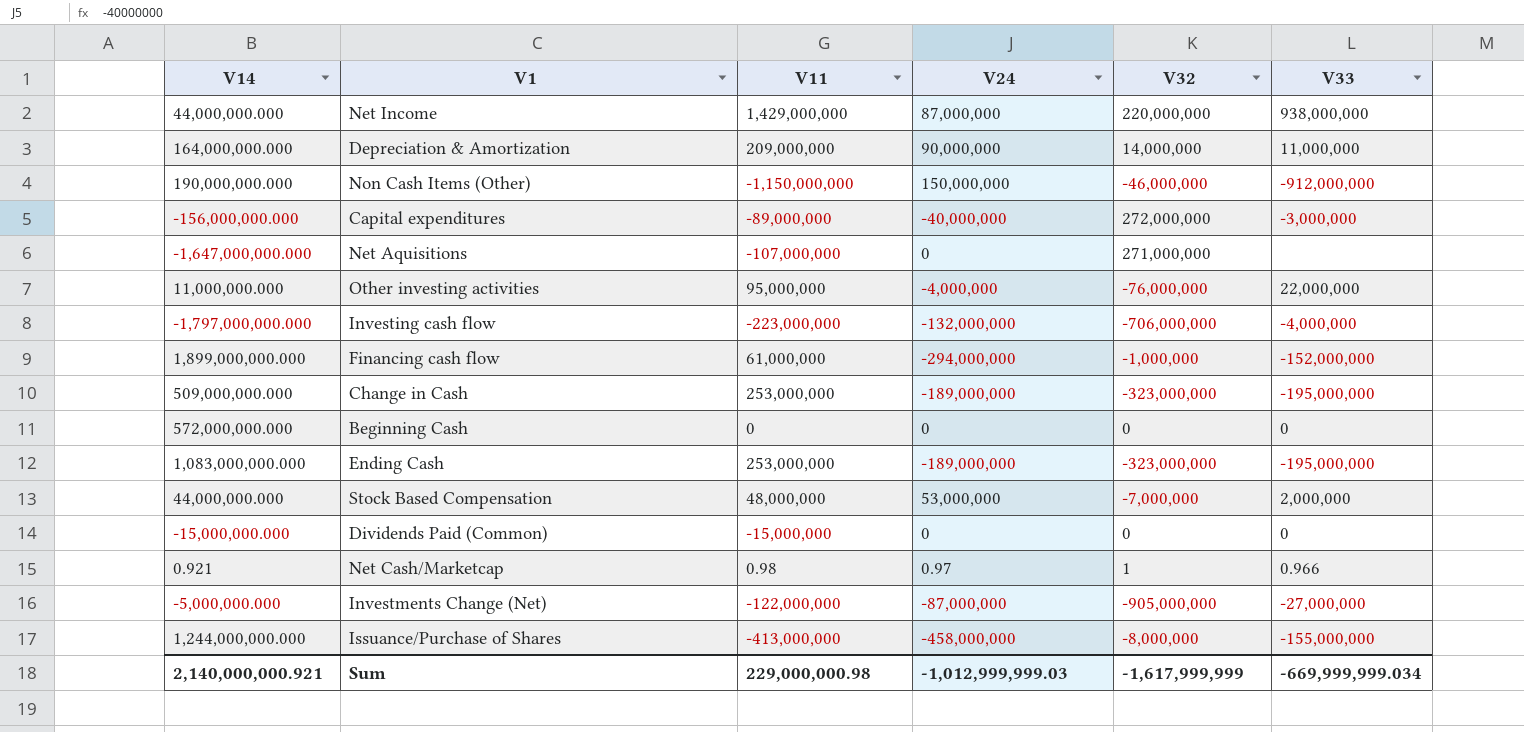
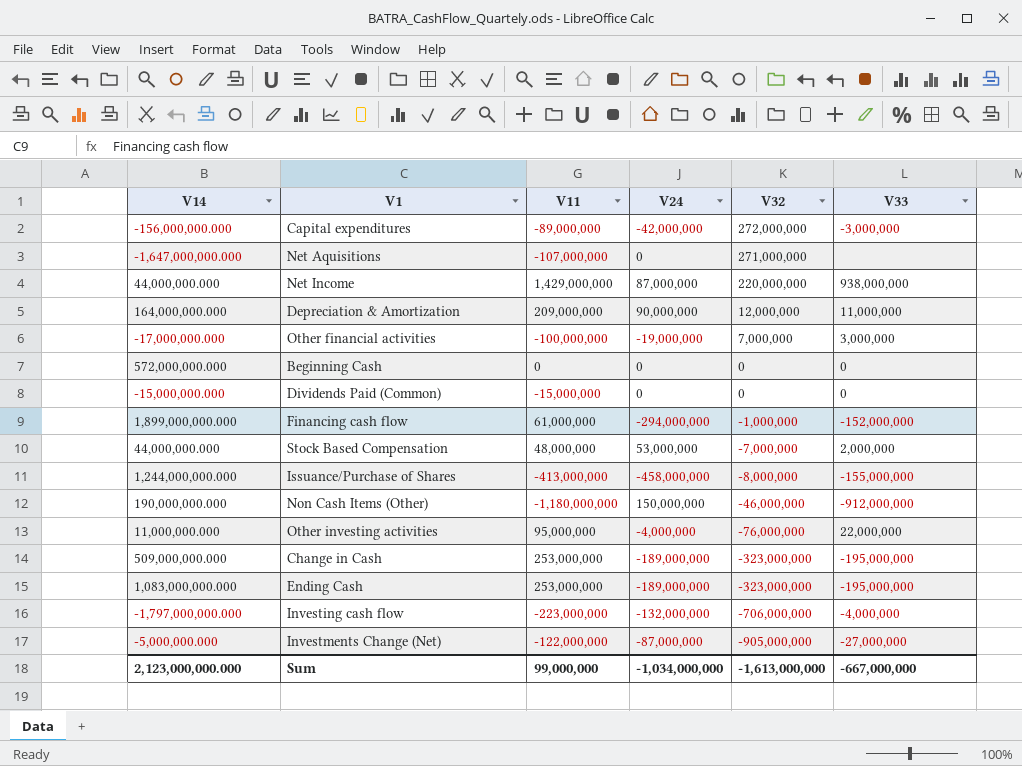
row order: none -> V32 descending
row Net Cash/Marketcap: 0.921 | 0.98 | 0.97 | 1 | 0.966 -> none
Capital expenditures | V24: -40,000,000 -> -42,000,000
Depreciation & Amortization | V32: 14,000,000 -> 12,000,000
row Other financial activities: none -> -17,000,000.000 | -100,000,000 | -19,000,000 | 7,000,000 | 3,000,000
Non Cash Items (Other) | V11: -1,150,000,000 -> -1,180,000,000
Sum | V14: 2,140,000,000.921 -> 2,123,000,000.000
Sum | V11: 229,000,000.98 -> 99,000,000
Sum | V24: -1,012,999,999.03 -> -1,034,000,000
Sum | V32: -1,617,999,999 -> -1,613,000,000
Sum | V33: -669,999,999.034 -> -667,000,000

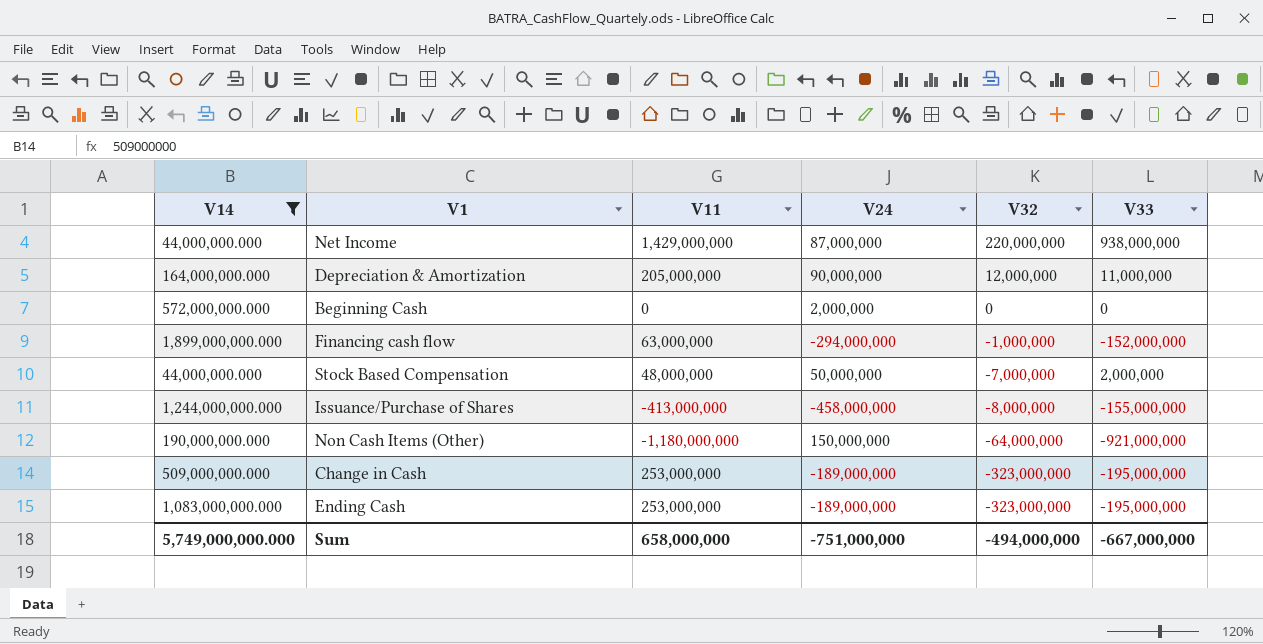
filter: none -> V14 >= 44,000,000.000
Depreciation & Amortization | V11: 209,000,000 -> 205,000,000
Beginning Cash | V24: 0 -> 2,000,000
Financing cash flow | V11: 61,000,000 -> 63,000,000
Stock Based Compensation | V24: 53,000,000 -> 50,000,000
Non Cash Items (Other) | V32: -46,000,000 -> -64,000,000
Non Cash Items (Other) | V33: -912,000,000 -> -921,000,000
Sum | V14: 2,123,000,000.000 -> 5,749,000,000.000
Sum | V11: 99,000,000 -> 658,000,000
Sum | V24: -1,034,000,000 -> -751,000,000
Sum | V32: -1,613,000,000 -> -494,000,000

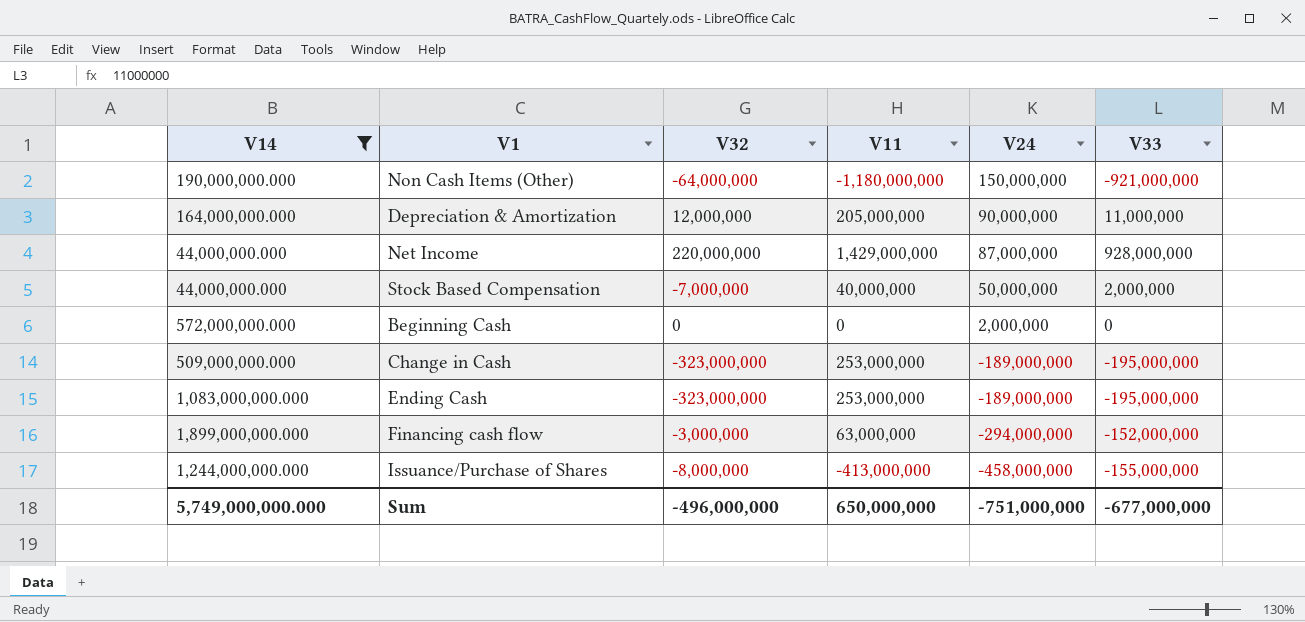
row order: V32 descending -> V24 descending
column V32 | position: 5 -> 3
Net Income | V33: 938,000,000 -> 928,000,000
Stock Based Compensation | V11: 48,000,000 -> 40,000,000
Financing cash flow | V32: -1,000,000 -> -3,000,000
Sum | V32: -494,000,000 -> -496,000,000
Sum | V11: 658,000,000 -> 650,000,000
Sum | V33: -667,000,000 -> -677,000,000

